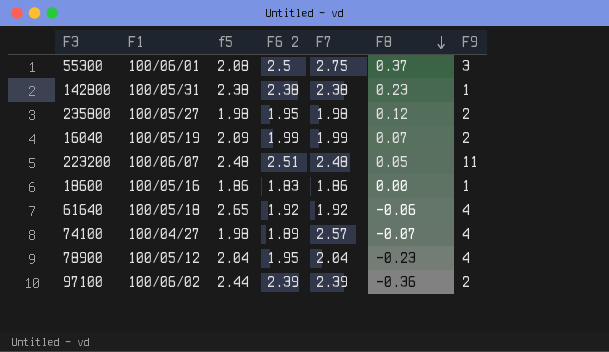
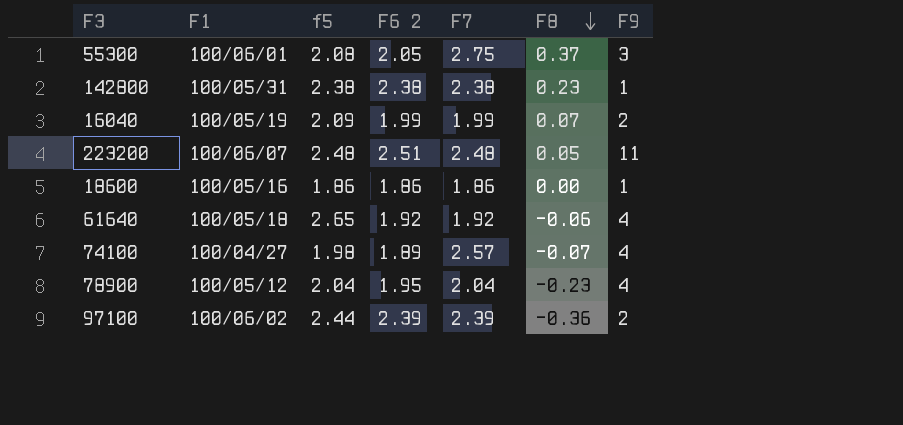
row 235800: 100/05/27 | 1.98 | 1.95 | 1.98 | 0.12 | 2 -> none
55300 | F6 2: 2.5 -> 2.05
18600 | F6 2: 1.83 -> 1.86

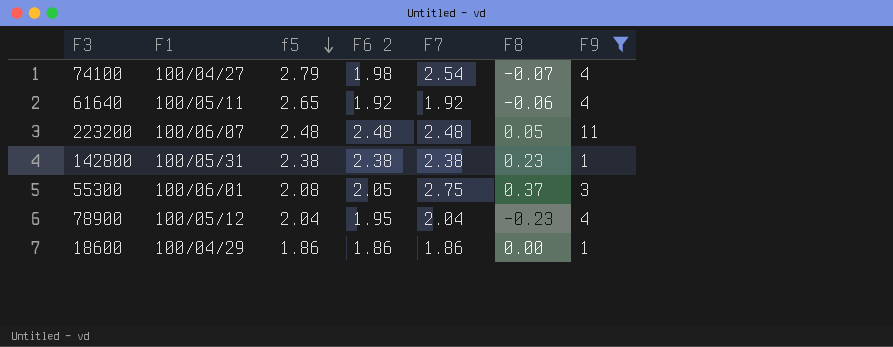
filter: none -> F9 != 2
row order: F8 descending -> f5 descending
74100 | f5: 1.98 -> 2.79
74100 | F6 2: 1.89 -> 1.98
74100 | F7: 2.57 -> 2.54
61640 | F1: 100/05/18 -> 100/05/11
223200 | F6 2: 2.51 -> 2.48
18600 | F1: 100/05/16 -> 100/04/29

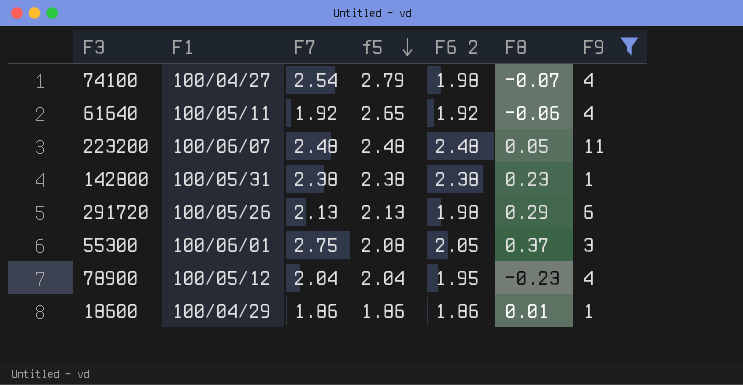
column F7 | position: 5 -> 3
row 291720: none -> 100/05/26 | 2.13 | 2.13 | 1.98 | 0.29 | 6
18600 | F8: 0.00 -> 0.01

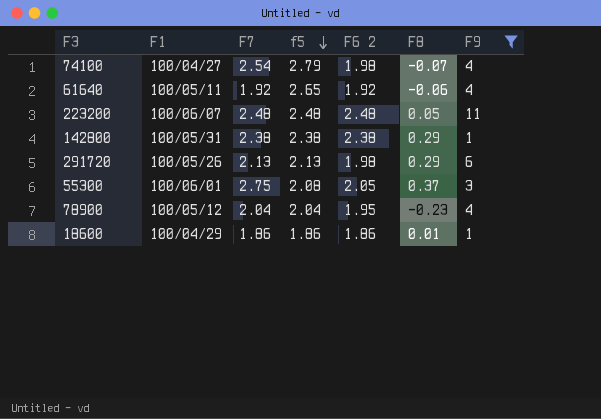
142800 | F8: 0.23 -> 0.29

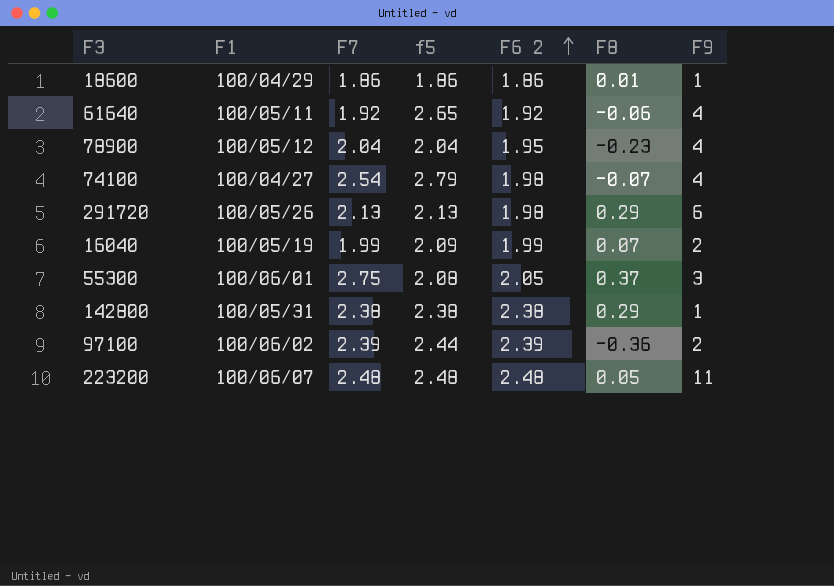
filter: F9 != 2 -> none
row order: f5 descending -> F6 2 ascending

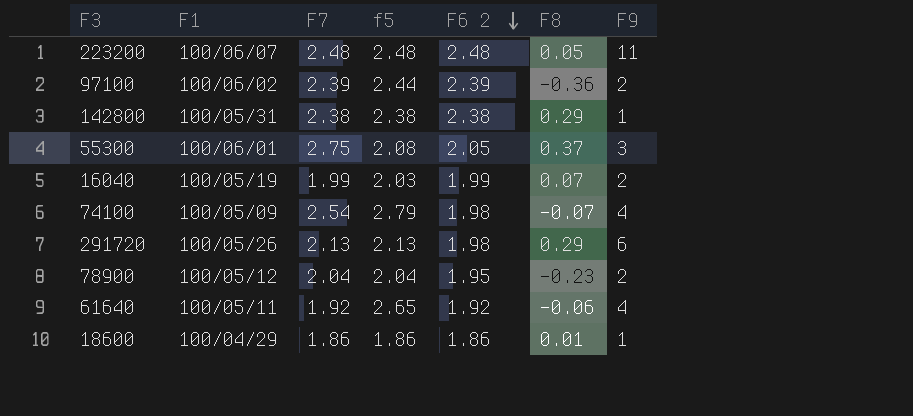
row order: F6 2 ascending -> F6 2 descending
16040 | f5: 2.09 -> 2.03
74100 | F1: 100/04/27 -> 100/05/09
78900 | F9: 4 -> 2

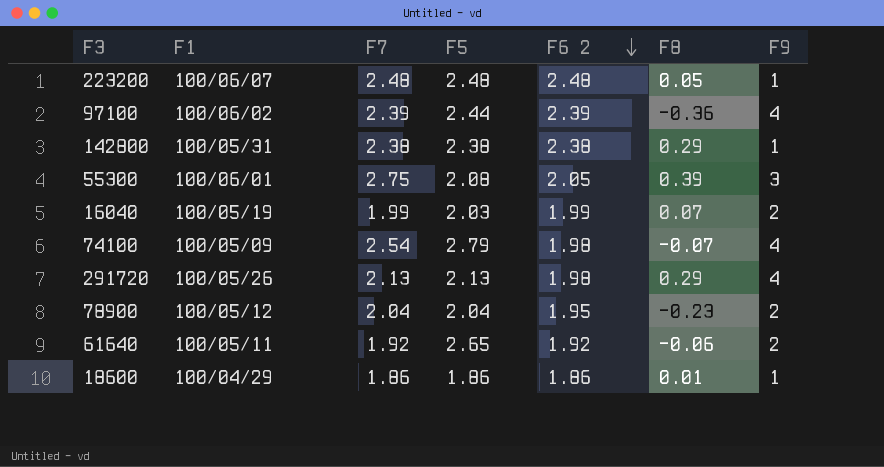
column name: f5 -> F5
223200 | F9: 11 -> 1
97100 | F9: 2 -> 4
55300 | F8: 0.37 -> 0.39
291720 | F9: 6 -> 4
61640 | F9: 4 -> 2

